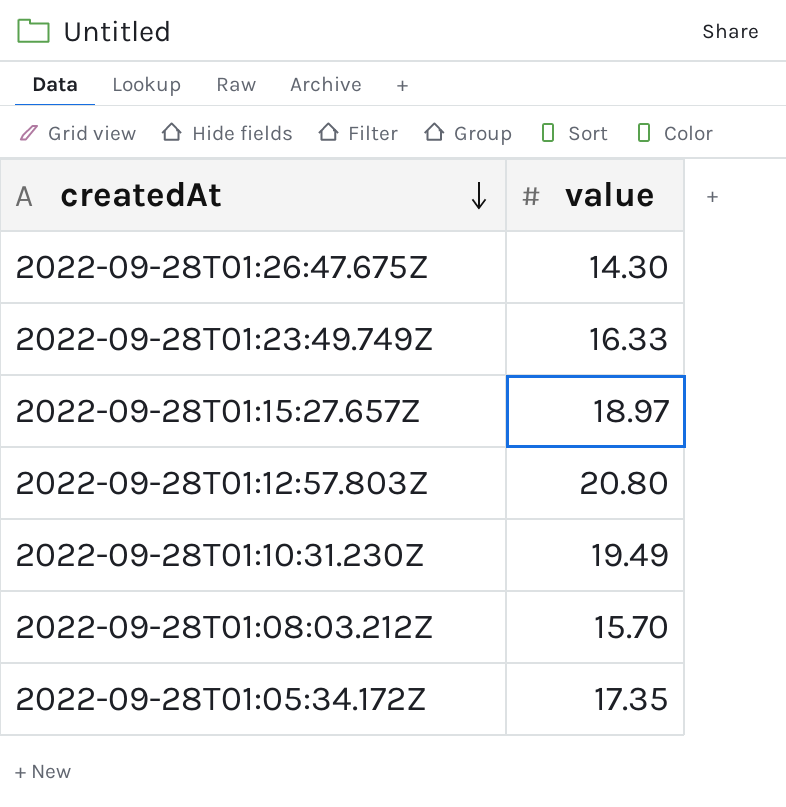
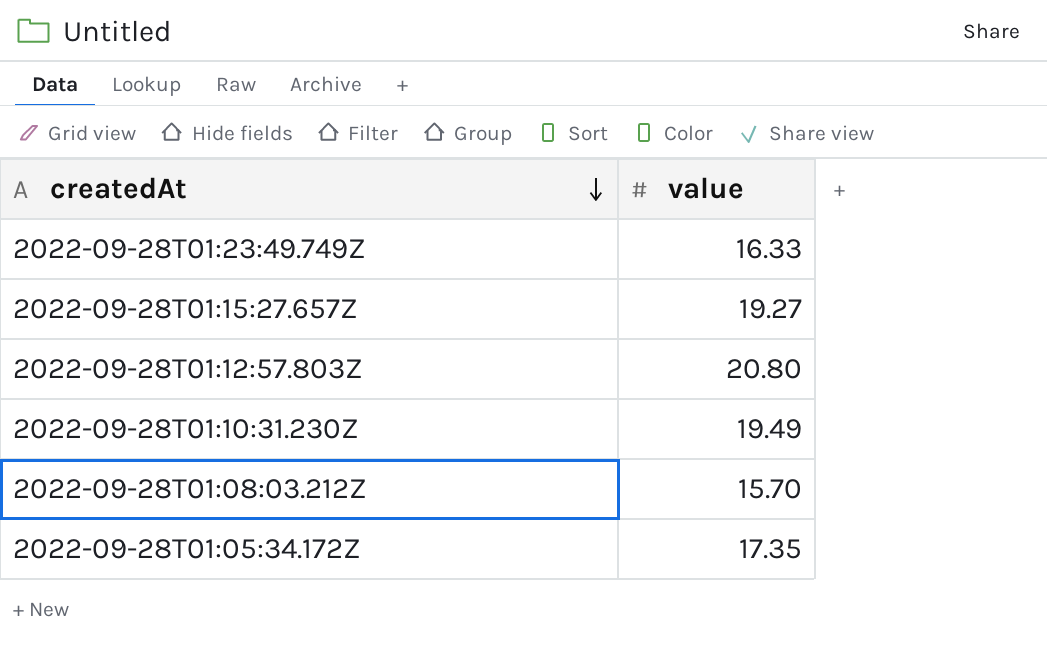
row 2022-09-28T01:26:47.675Z: 14.30 -> none
2022-09-28T01:15:27.657Z | value: 18.97 -> 19.27

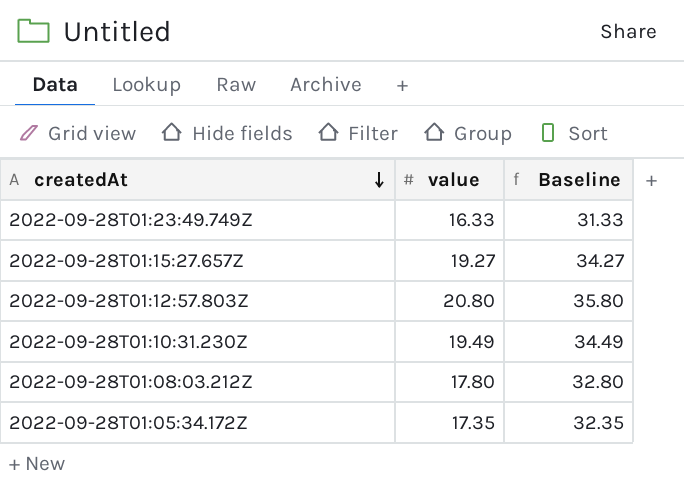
column Baseline | formula: none -> [value] + 15
2022-09-28T01:08:03.212Z | value: 15.70 -> 17.80

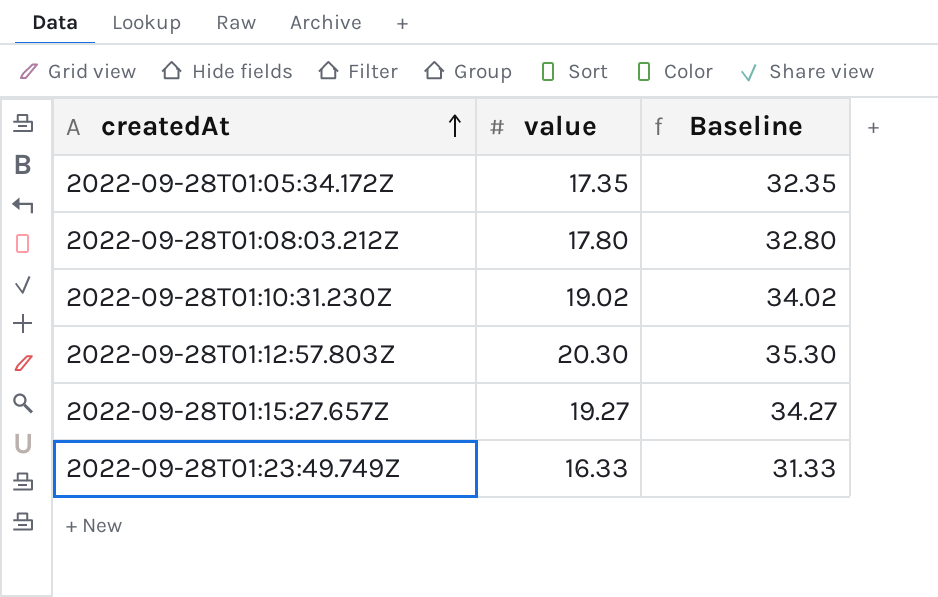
row order: createdAt descending -> createdAt ascending
2022-09-28T01:10:31.230Z | value: 19.49 -> 19.02
2022-09-28T01:10:31.230Z | Baseline: 34.49 -> 34.02
2022-09-28T01:12:57.803Z | value: 20.80 -> 20.30
2022-09-28T01:12:57.803Z | Baseline: 35.80 -> 35.30

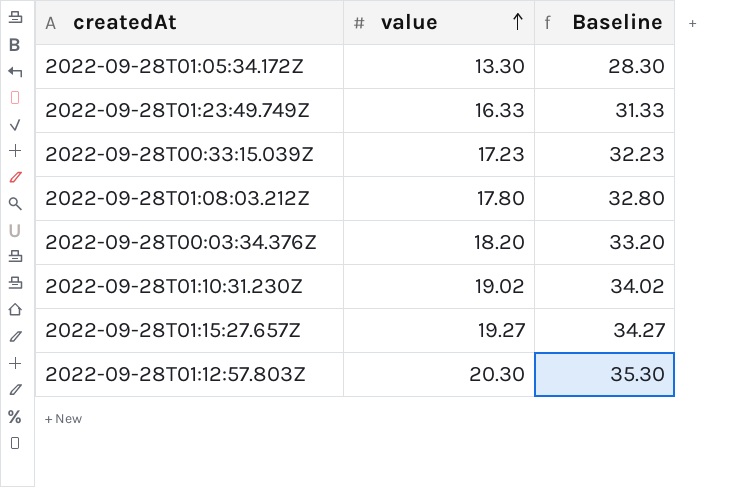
row order: createdAt ascending -> value ascending
2022-09-28T01:05:34.172Z | value: 17.35 -> 13.30
2022-09-28T01:05:34.172Z | Baseline: 32.35 -> 28.30
row 2022-09-28T00:33:15.039Z: none -> 17.23 | 32.23
row 2022-09-28T00:03:34.376Z: none -> 18.20 | 33.20

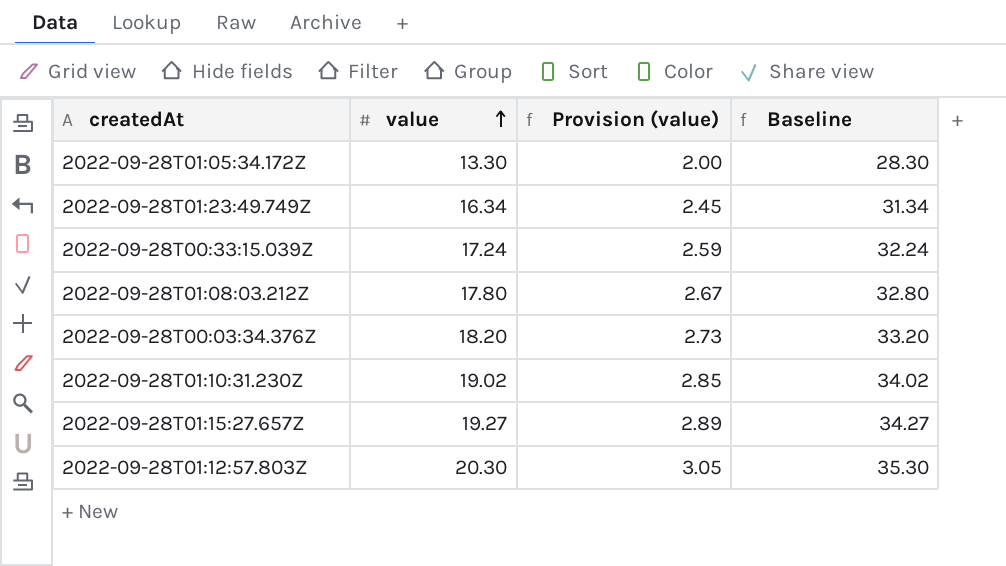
column Provision (value) | formula: none -> [value] * 0.15
2022-09-28T01:23:49.749Z | value: 16.33 -> 16.34
2022-09-28T01:23:49.749Z | Baseline: 31.33 -> 31.34
2022-09-28T00:33:15.039Z | value: 17.23 -> 17.24
2022-09-28T00:33:15.039Z | Baseline: 32.23 -> 32.24

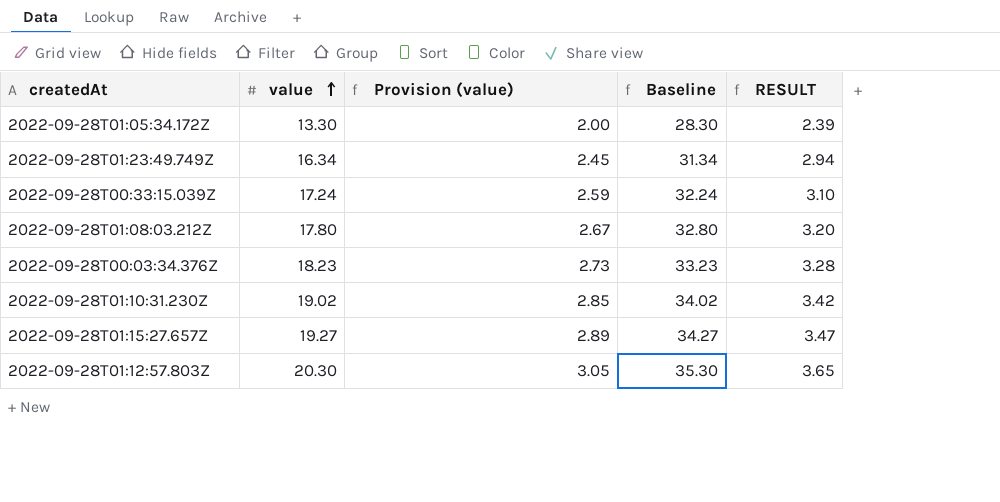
column RESULT | formula: none -> [value] * 0.18
2022-09-28T00:03:34.376Z | value: 18.20 -> 18.23
2022-09-28T00:03:34.376Z | Baseline: 33.20 -> 33.23

